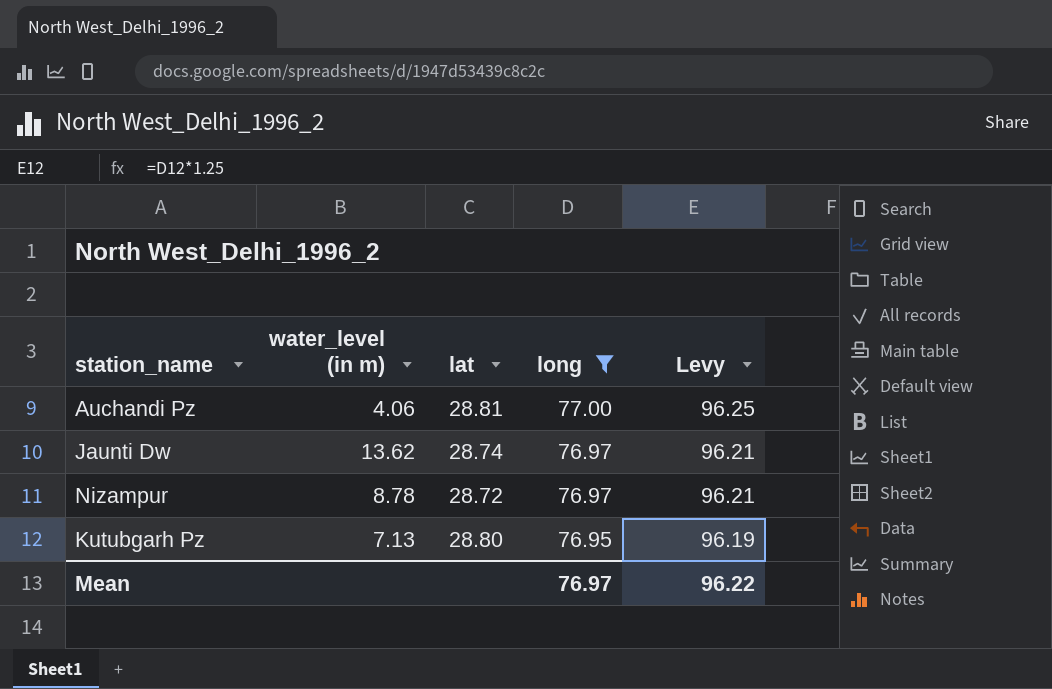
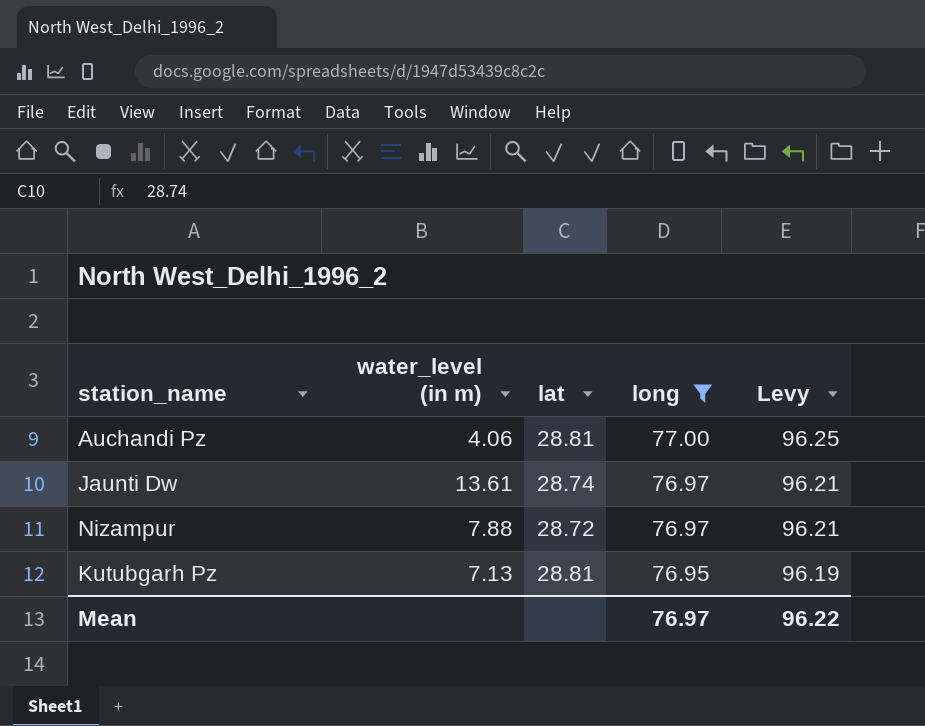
Jaunti Dw | water_level (in m): 13.62 -> 13.61
Nizampur | water_level (in m): 8.78 -> 7.88
Kutubgarh Pz | lat: 28.80 -> 28.81

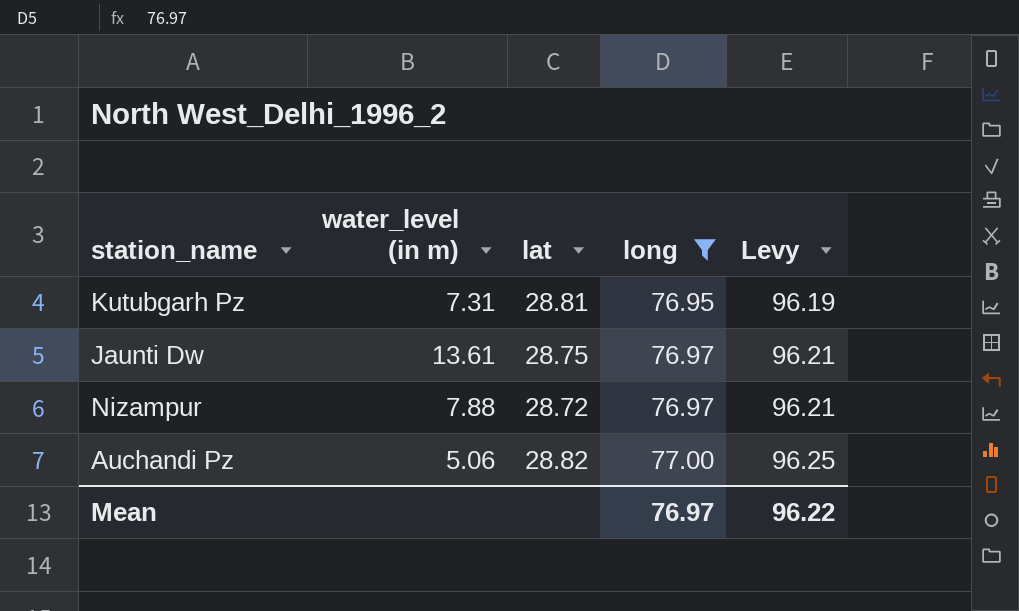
row order: long descending -> long ascending
Kutubgarh Pz | water_level (in m): 7.13 -> 7.31
Jaunti Dw | lat: 28.74 -> 28.75
Auchandi Pz | water_level (in m): 4.06 -> 5.06
Auchandi Pz | lat: 28.81 -> 28.82

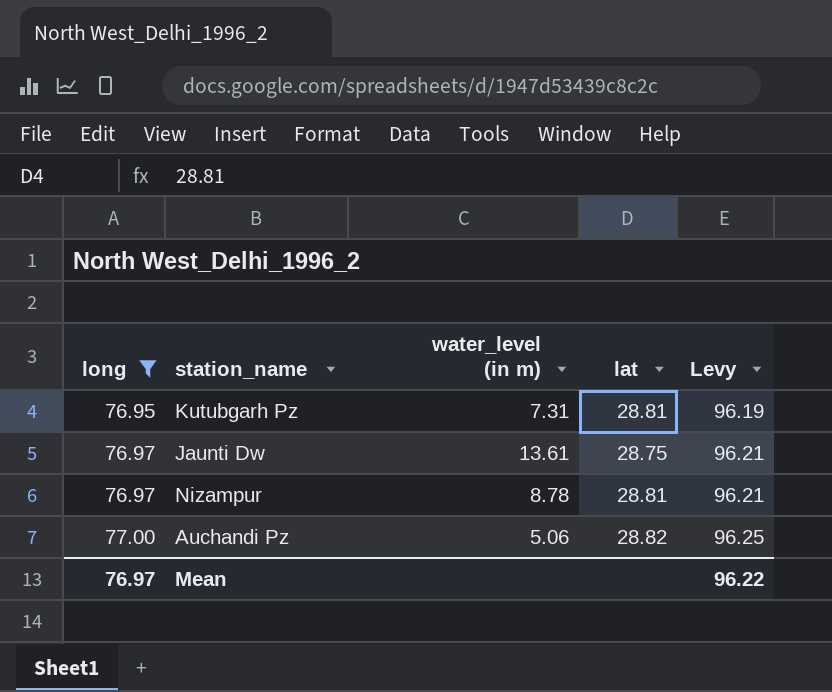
column long | position: 4 -> 1
Nizampur | water_level (in m): 7.88 -> 8.78
Nizampur | lat: 28.72 -> 28.81

